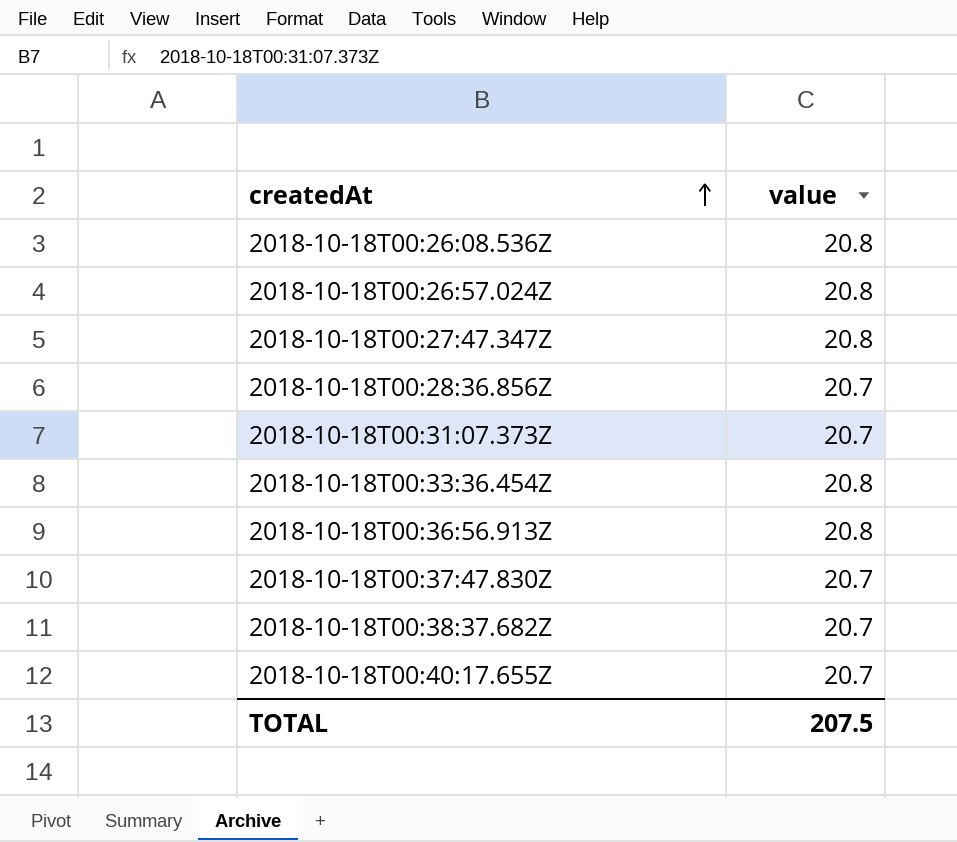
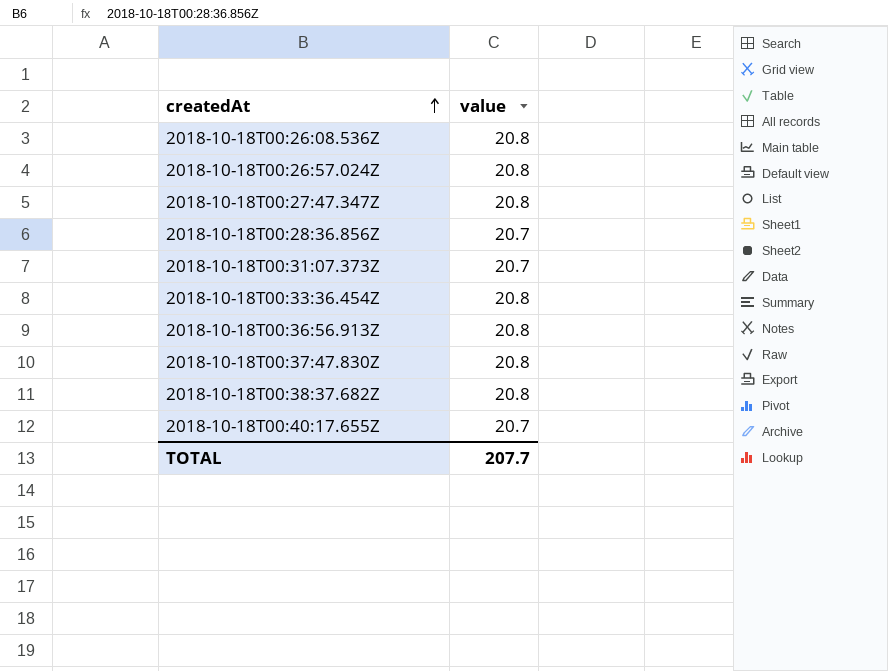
2018-10-18T00:37:47.830Z | value: 20.7 -> 20.8
2018-10-18T00:38:37.682Z | value: 20.7 -> 20.8
TOTAL | value: 207.5 -> 207.7

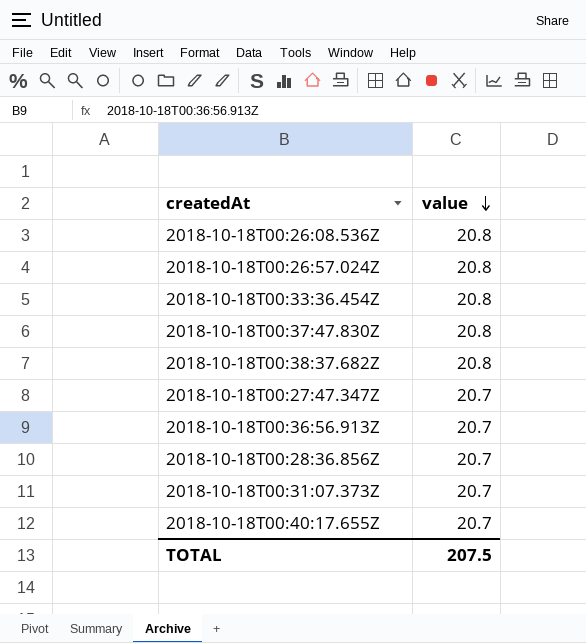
row order: createdAt ascending -> value descending
2018-10-18T00:27:47.347Z | value: 20.8 -> 20.7
2018-10-18T00:36:56.913Z | value: 20.8 -> 20.7
TOTAL | value: 207.7 -> 207.5

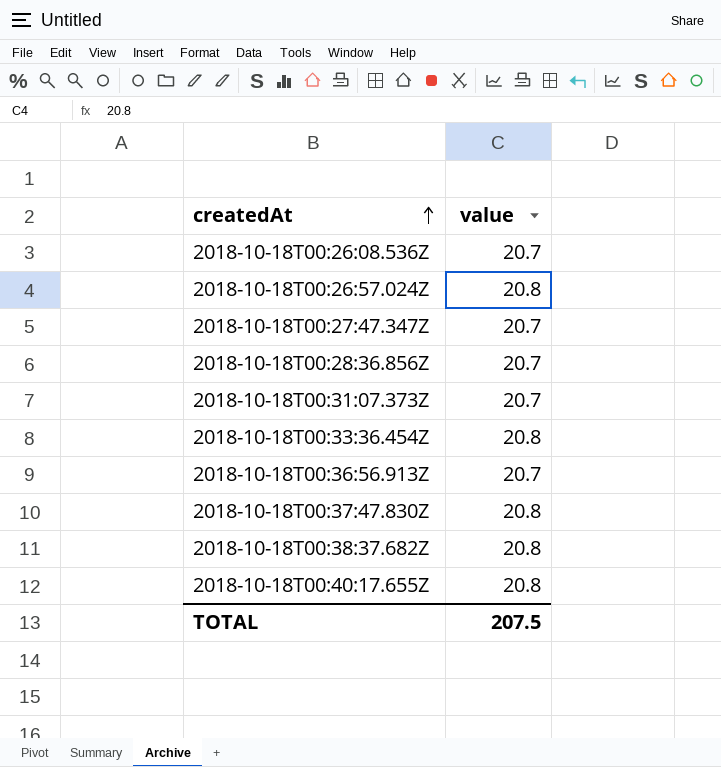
row order: value descending -> createdAt ascending
2018-10-18T00:26:08.536Z | value: 20.8 -> 20.7
2018-10-18T00:40:17.655Z | value: 20.7 -> 20.8

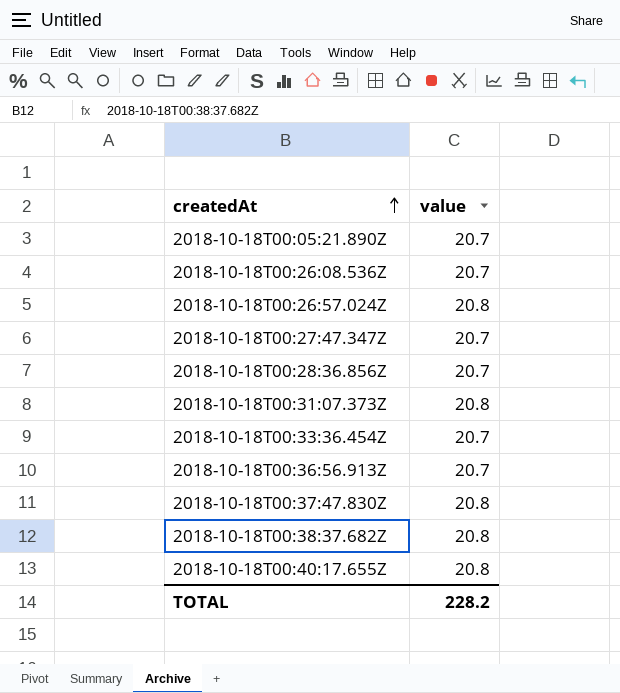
row 2018-10-18T00:05:21.890Z: none -> 20.7
2018-10-18T00:31:07.373Z | value: 20.7 -> 20.8
2018-10-18T00:33:36.454Z | value: 20.8 -> 20.7
TOTAL | value: 207.5 -> 228.2

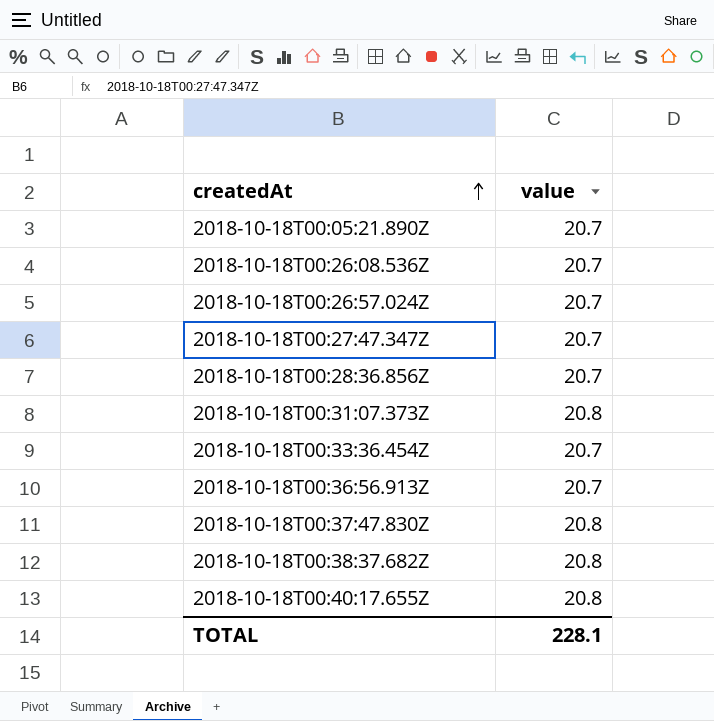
2018-10-18T00:26:57.024Z | value: 20.8 -> 20.7
TOTAL | value: 228.2 -> 228.1

